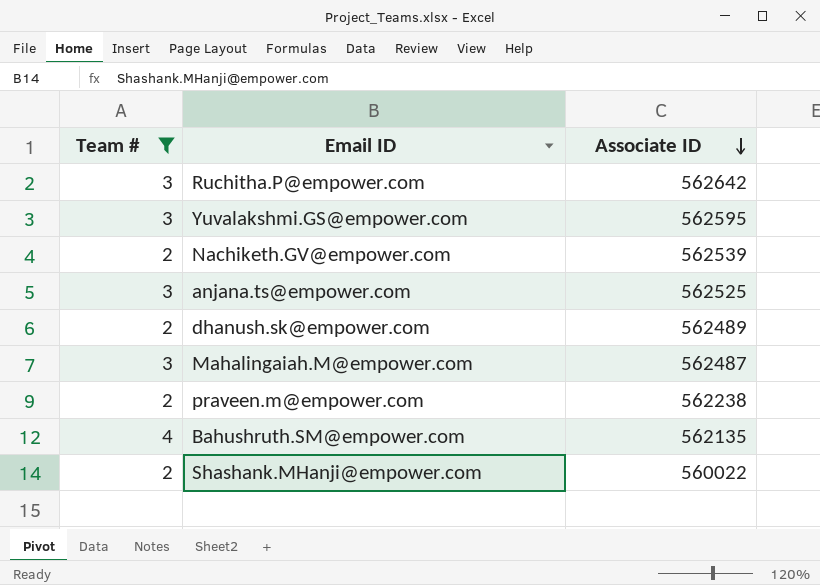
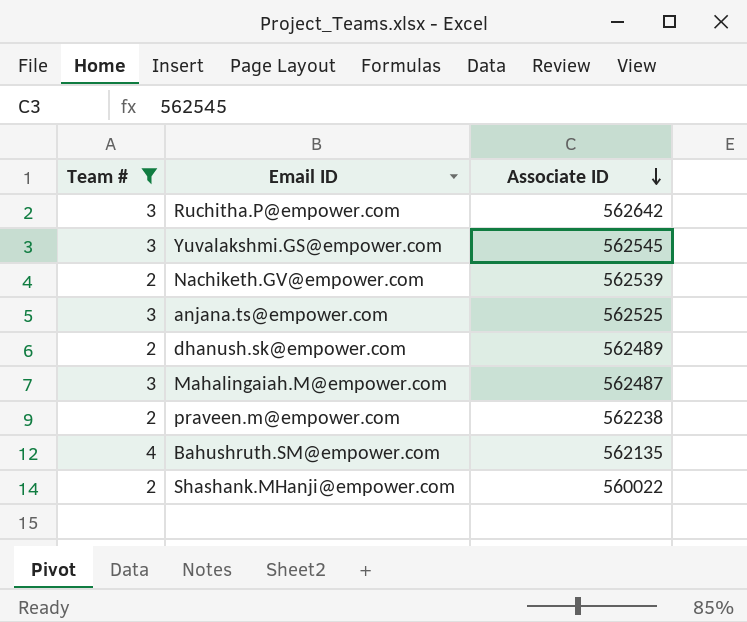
Yuvalakshmi.GS@empower.com | Associate ID: 562595 -> 562545

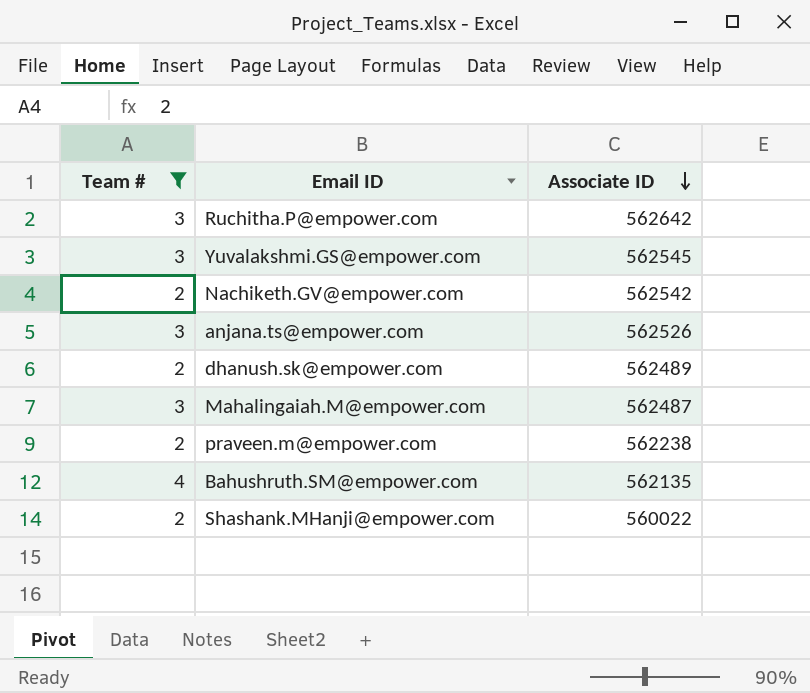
Nachiketh.GV@empower.com | Associate ID: 562539 -> 562542
anjana.ts@empower.com | Associate ID: 562525 -> 562526

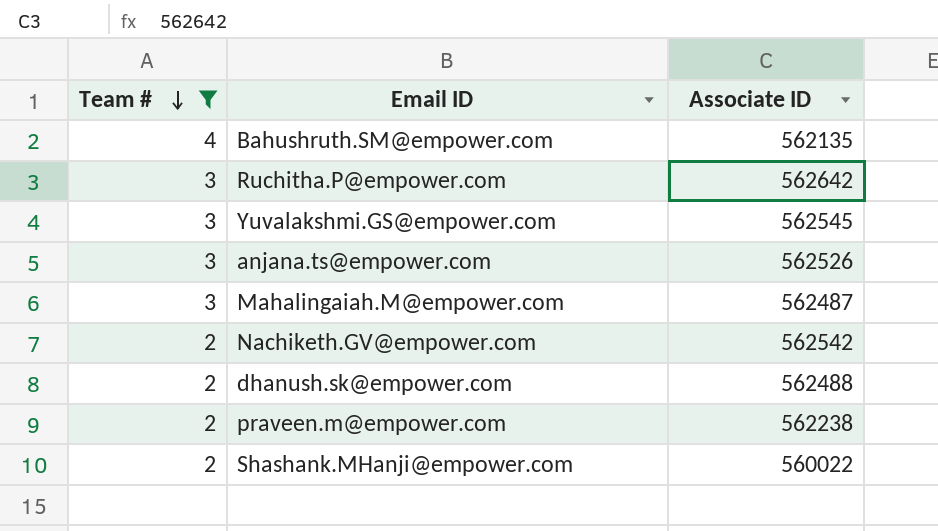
row order: Associate ID descending -> Team # descending
dhanush.sk@empower.com | Associate ID: 562489 -> 562488

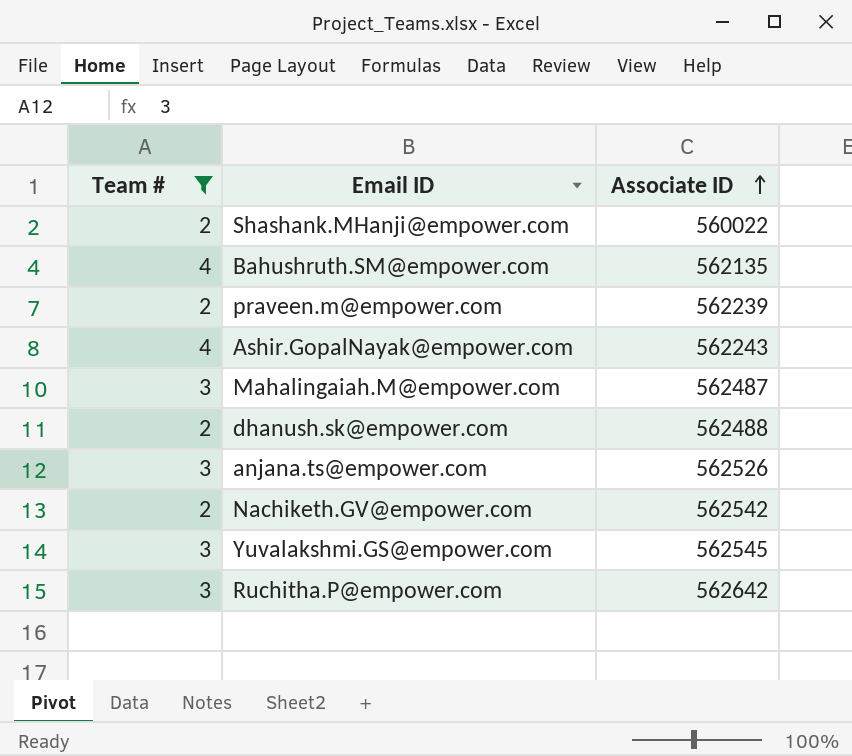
row order: Team # descending -> Associate ID ascending
praveen.m@empower.com | Associate ID: 562238 -> 562239
row Ashir.GopalNayak@empower.com: none -> 4 | 562243

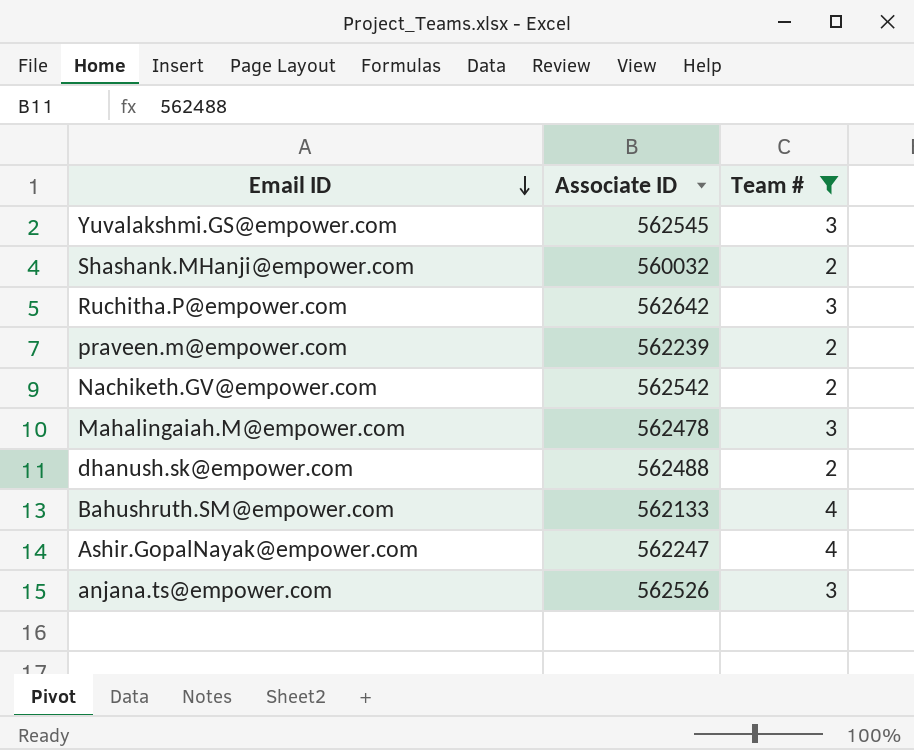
row order: Associate ID ascending -> Email ID descending
column Team # | position: 1 -> 3
Shashank.MHanji@empower.com | Associate ID: 560022 -> 560032
Mahalingaiah.M@empower.com | Associate ID: 562487 -> 562478
Bahushruth.SM@empower.com | Associate ID: 562135 -> 562133
Ashir.GopalNayak@empower.com | Associate ID: 562243 -> 562247

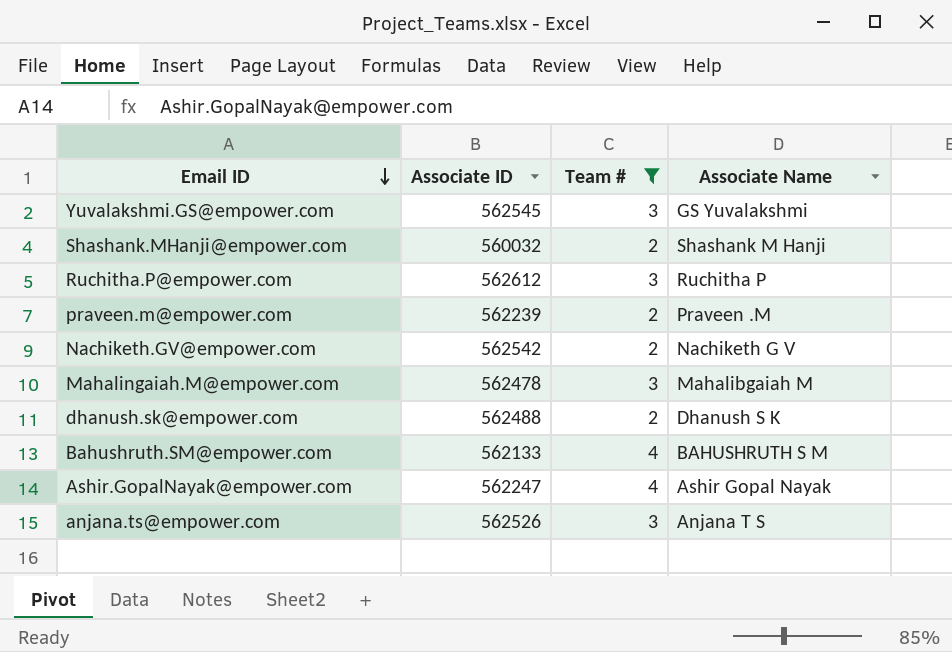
column Associate Name | position: none -> 4
Ruchitha.P@empower.com | Associate ID: 562642 -> 562612

